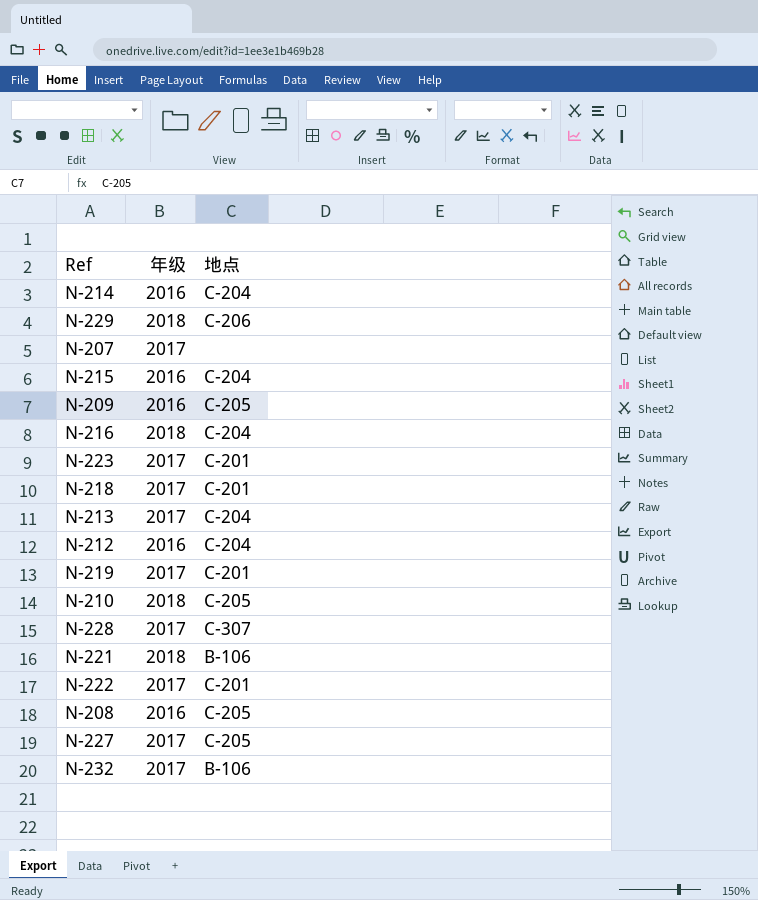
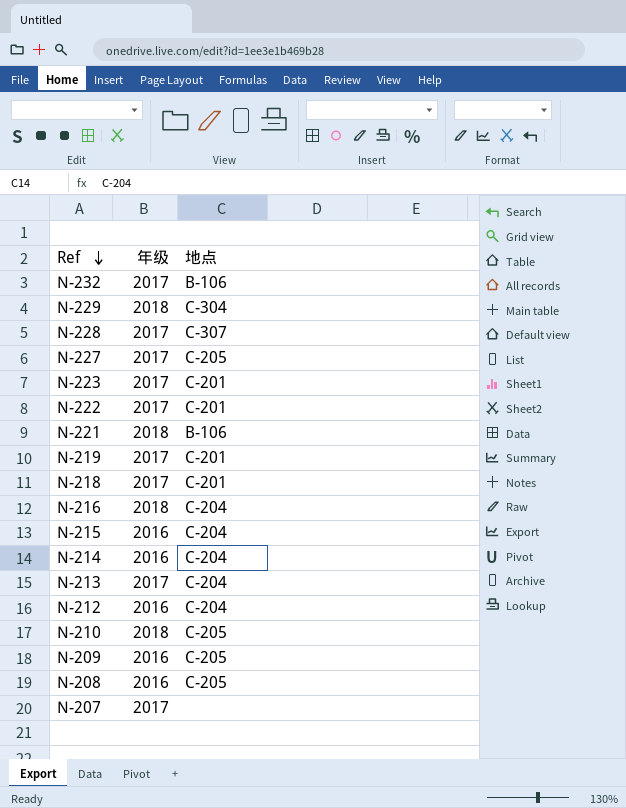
row order: none -> Ref descending
N-229 | 地点: C-206 -> C-304

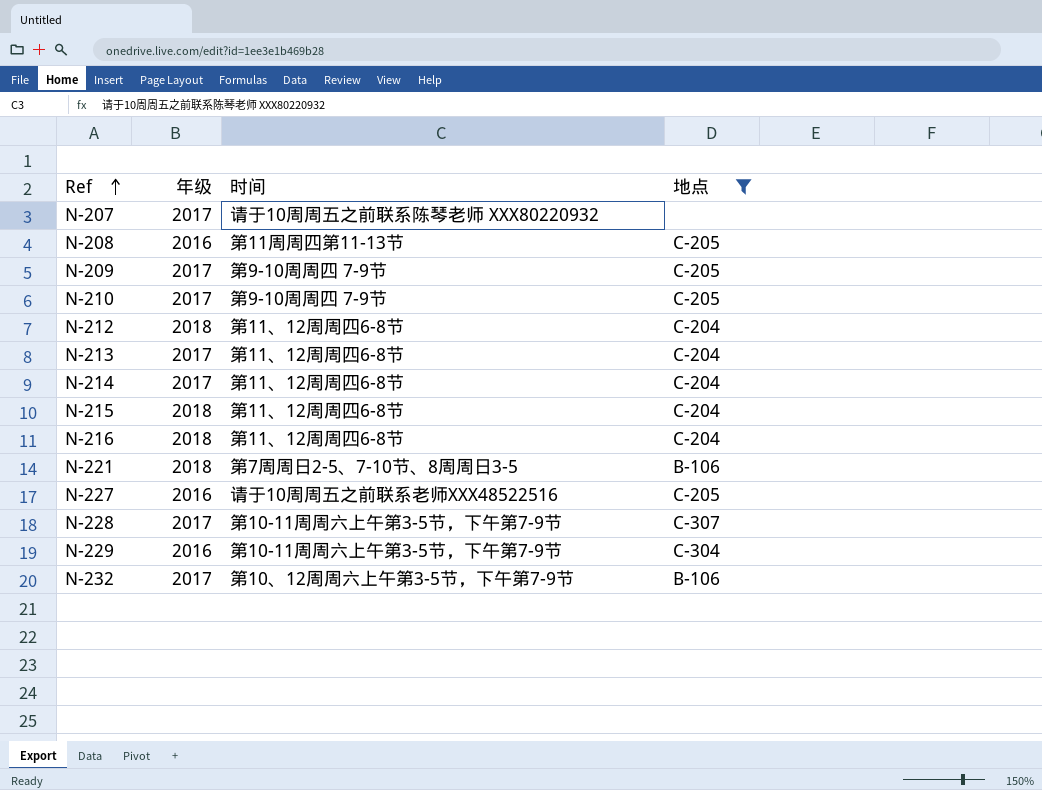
filter: none -> 地点 != C-201
row order: Ref descending -> Ref ascending
column 时间 | position: none -> 3
N-209 | 年级: 2016 -> 2017
N-210 | 年级: 2018 -> 2017
N-212 | 年级: 2016 -> 2018
N-214 | 年级: 2016 -> 2017
N-215 | 年级: 2016 -> 2018
N-227 | 年级: 2017 -> 2016
N-229 | 年级: 2018 -> 2016

